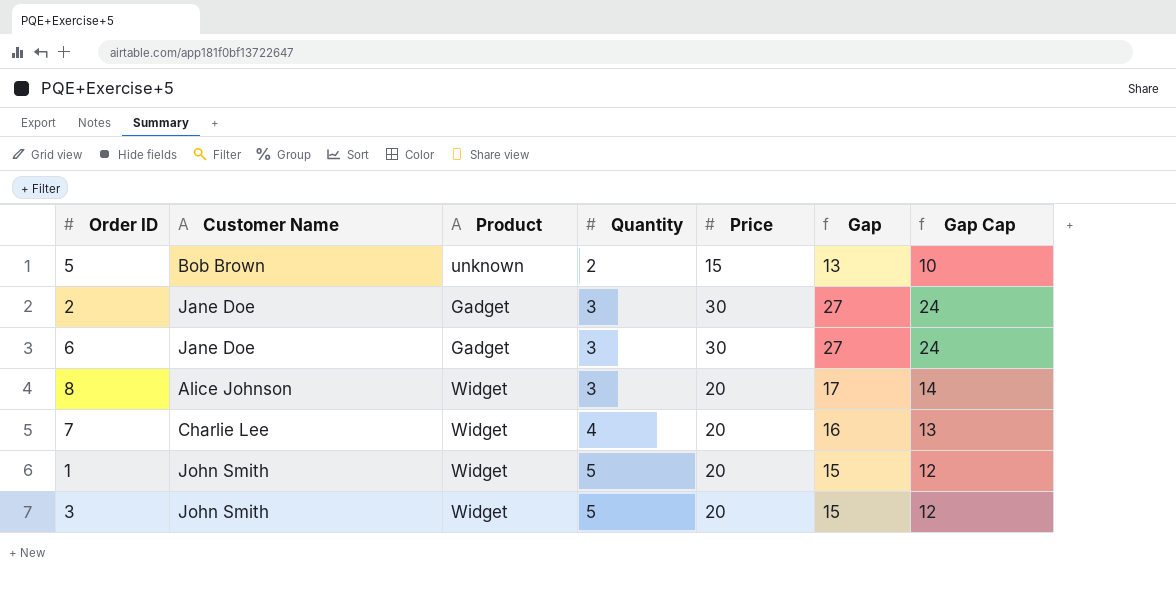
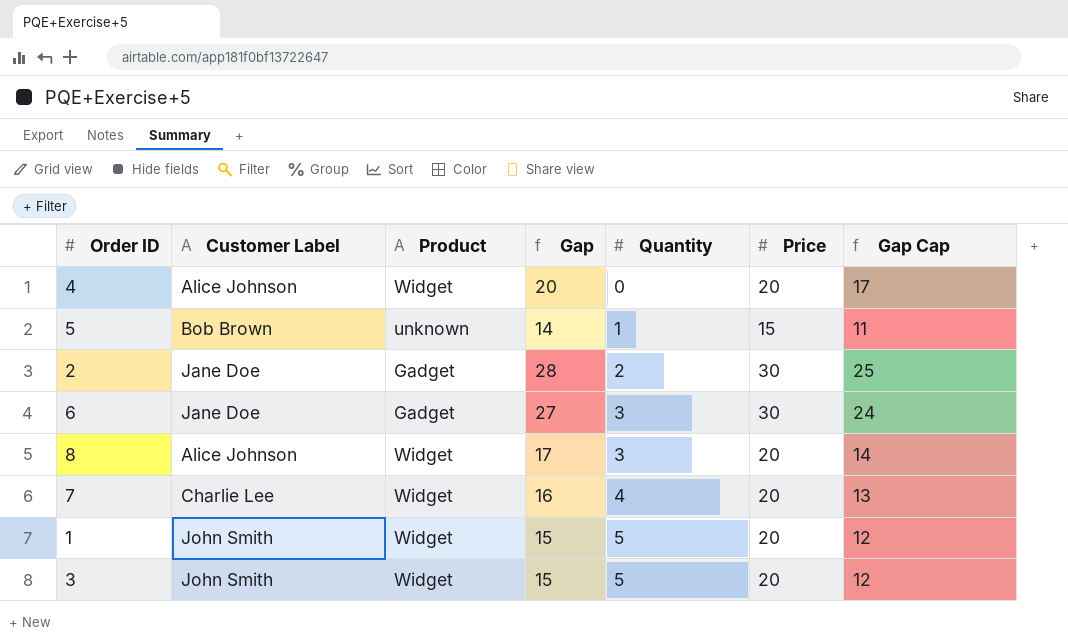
column name: Customer Name -> Customer Label
column Gap | position: 6 -> 4
row 4: none -> Alice Johnson | Widget | 20 | 0 | 20 | 17
5 | Gap: 13 -> 14
5 | Quantity: 2 -> 1
5 | Gap Cap: 10 -> 11
2 | Gap: 27 -> 28
2 | Quantity: 3 -> 2
2 | Gap Cap: 24 -> 25

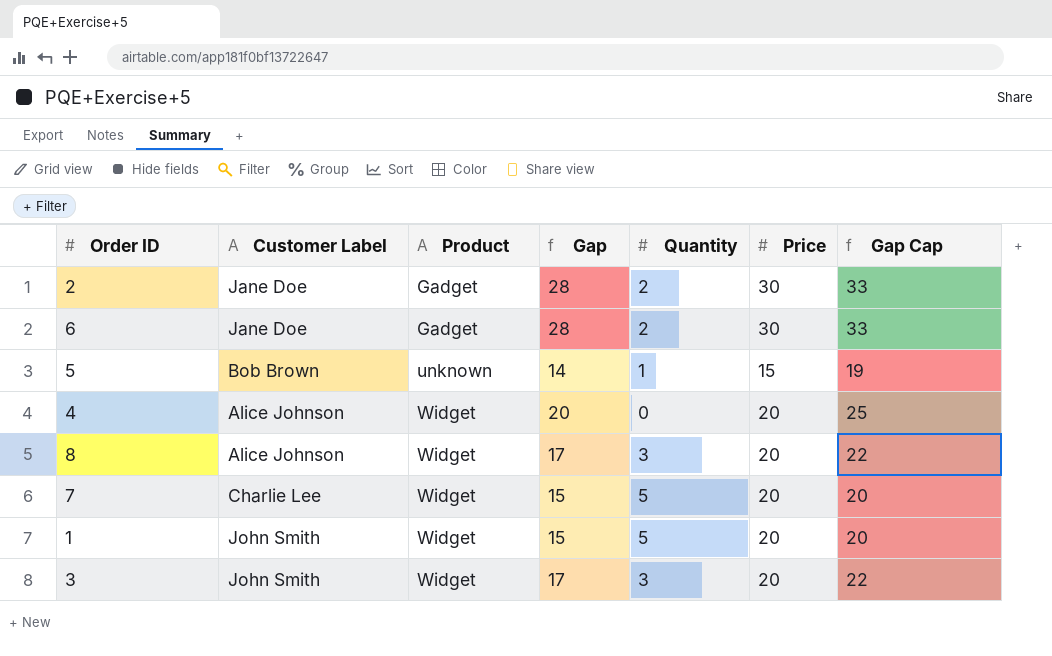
row order: Quantity ascending -> Product ascending
column Gap Cap | formula: [Gap] - 3 -> [Gap] + 5
6 | Gap: 27 -> 28
6 | Quantity: 3 -> 2
7 | Gap: 16 -> 15
7 | Quantity: 4 -> 5
3 | Gap: 15 -> 17
3 | Quantity: 5 -> 3

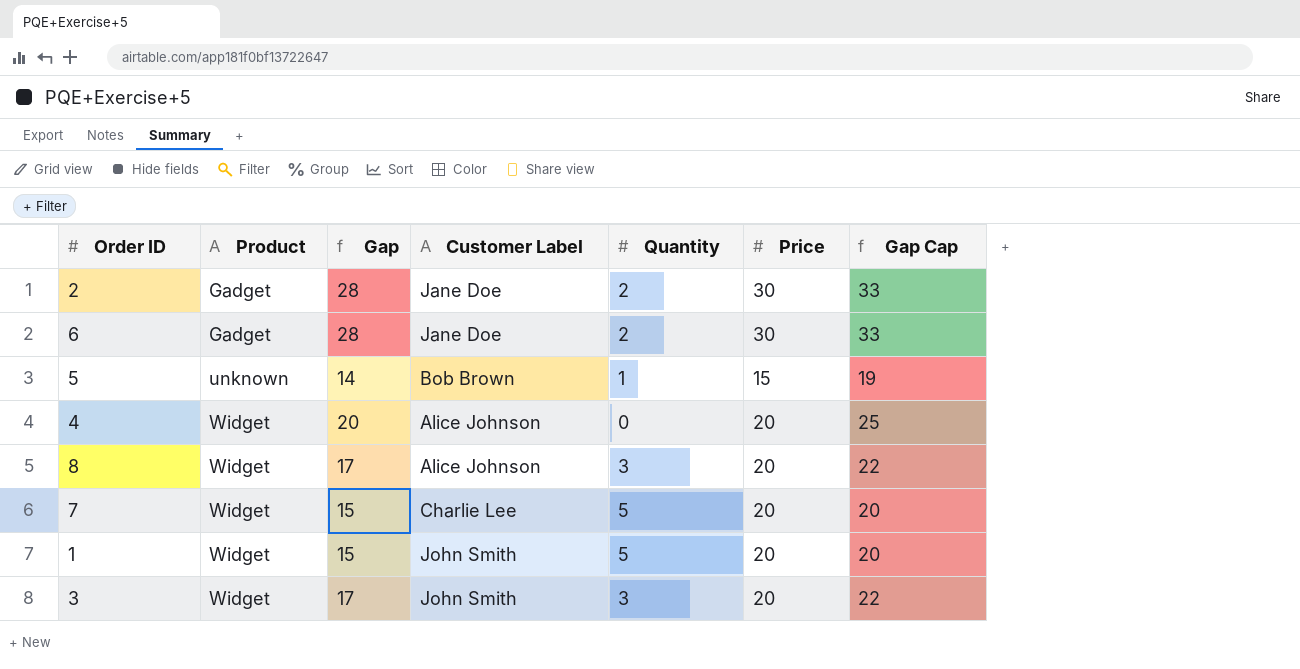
column Customer Label | position: 2 -> 4

